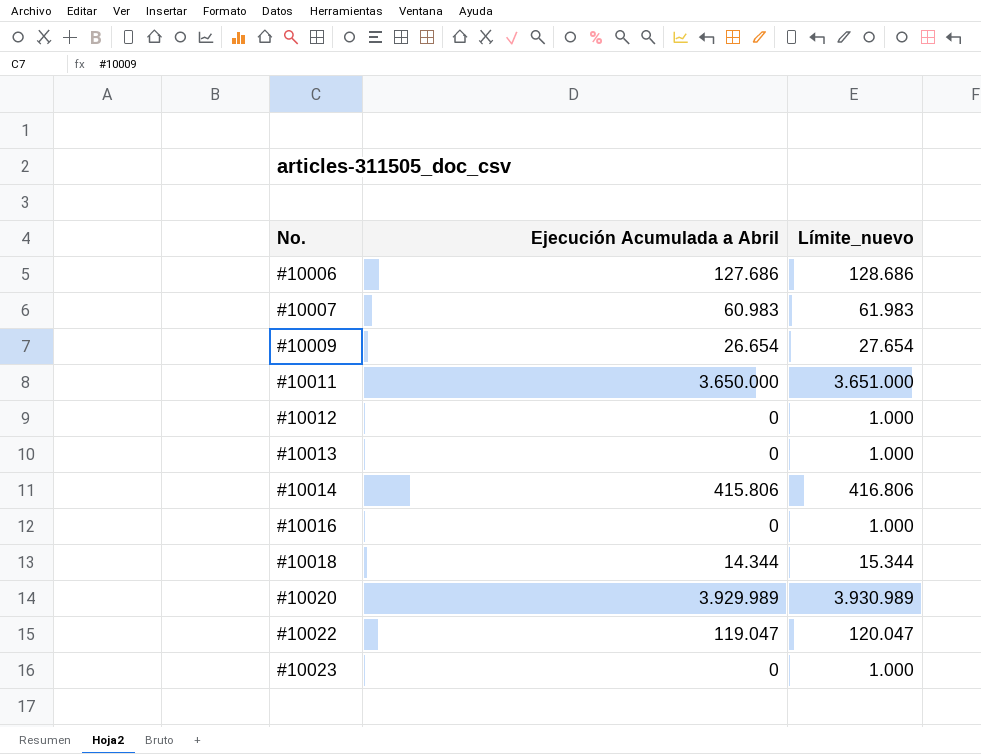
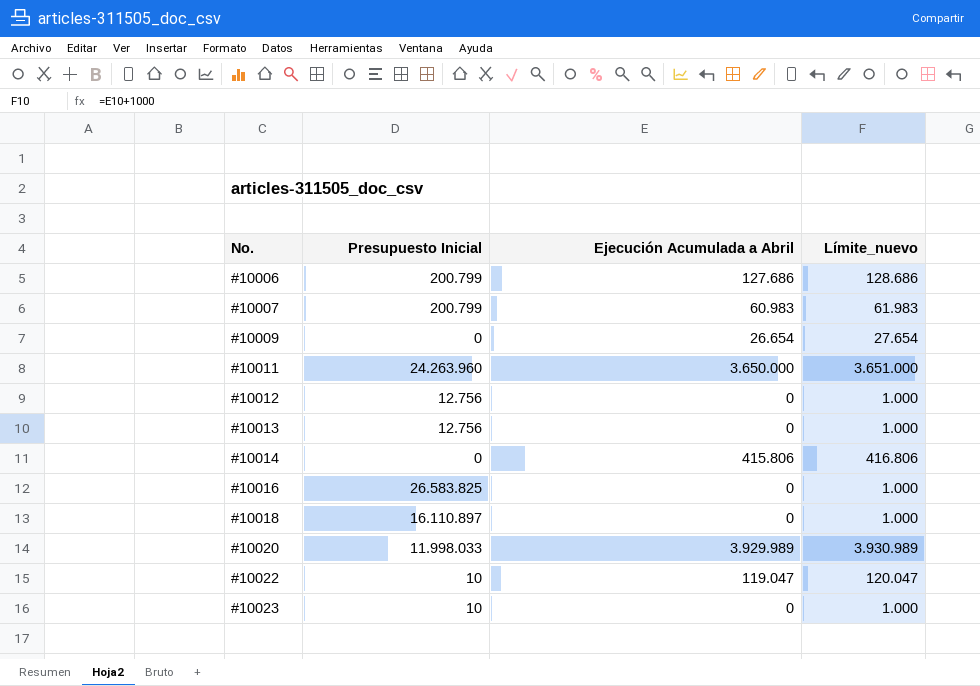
column Presupuesto Inicial | position: none -> 2
#10018 | Ejecución Acumulada a Abril: 14.344 -> 0
#10018 | Límite_nuevo: 15.344 -> 1.000

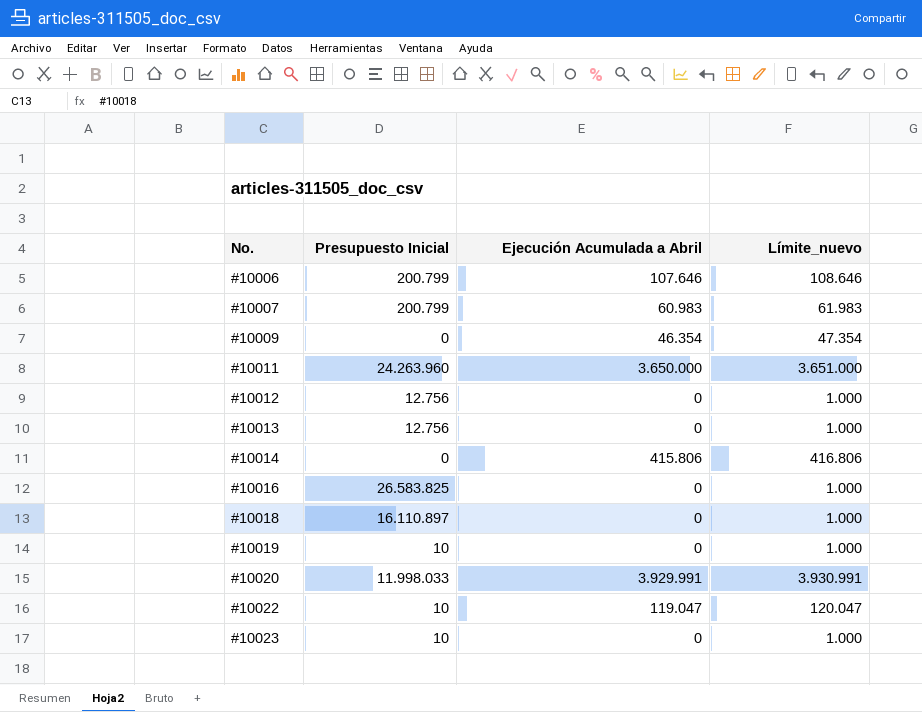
#10006 | Ejecución Acumulada a Abril: 127.686 -> 107.646
#10006 | Límite_nuevo: 128.686 -> 108.646
#10009 | Ejecución Acumulada a Abril: 26.654 -> 46.354
#10009 | Límite_nuevo: 27.654 -> 47.354
row #10019: none -> 10 | 0 | 1.000
#10020 | Ejecución Acumulada a Abril: 3.929.989 -> 3.929.991
#10020 | Límite_nuevo: 3.930.989 -> 3.930.991

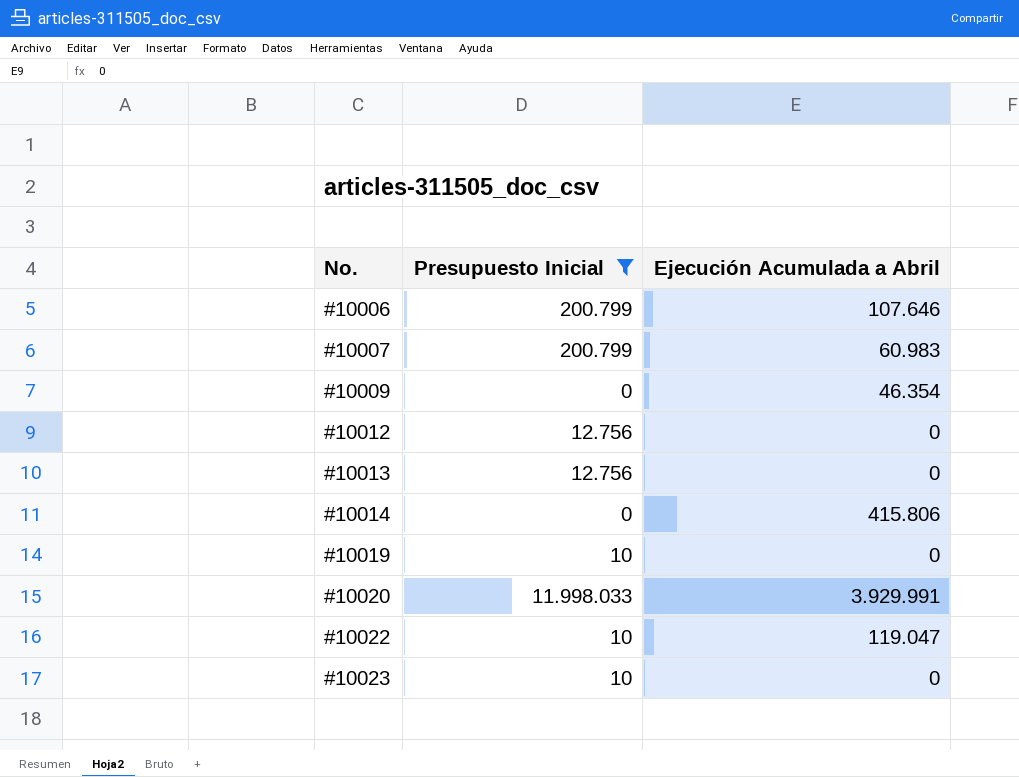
filter: none -> Presupuesto Inicial <= 11.998.033
column Límite_nuevo | formula: [Ejecución Acumulada a Abril] + 1000 -> none

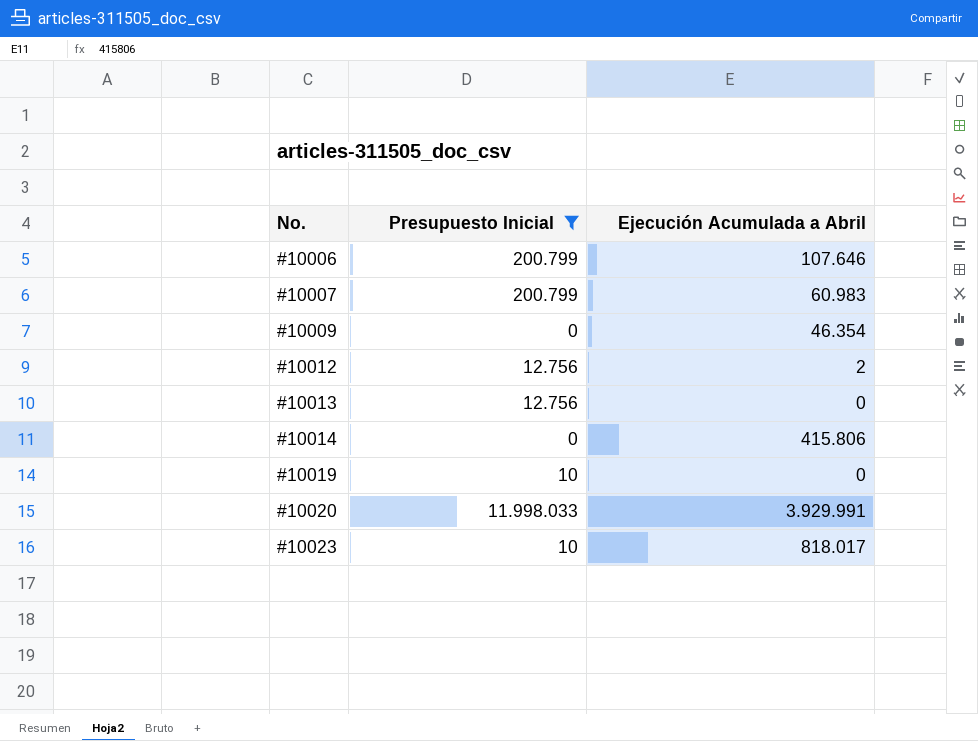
row #10022: 10 | 119.047 -> none
#10012 | Ejecución Acumulada a Abril: 0 -> 2
#10023 | Ejecución Acumulada a Abril: 0 -> 818.017

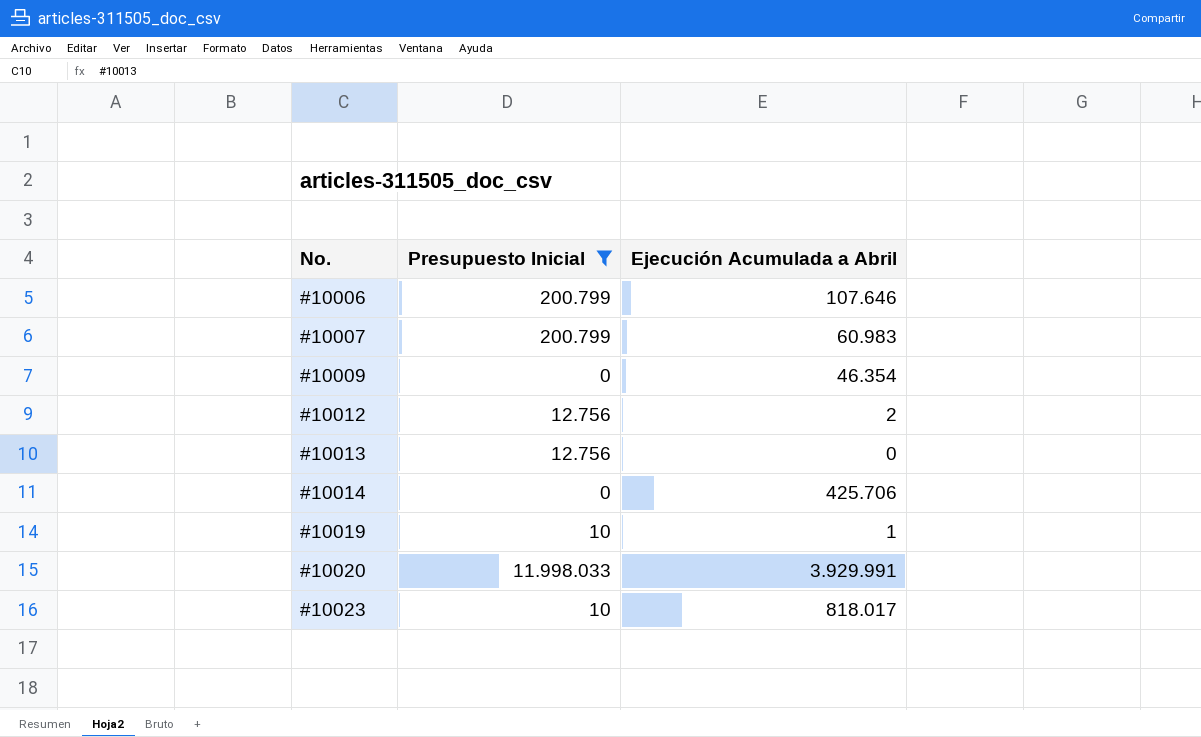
#10014 | Ejecución Acumulada a Abril: 415.806 -> 425.706
#10019 | Ejecución Acumulada a Abril: 0 -> 1

